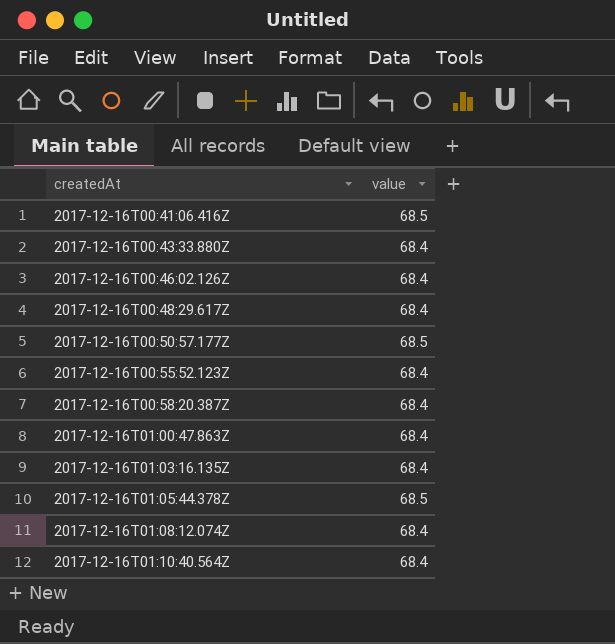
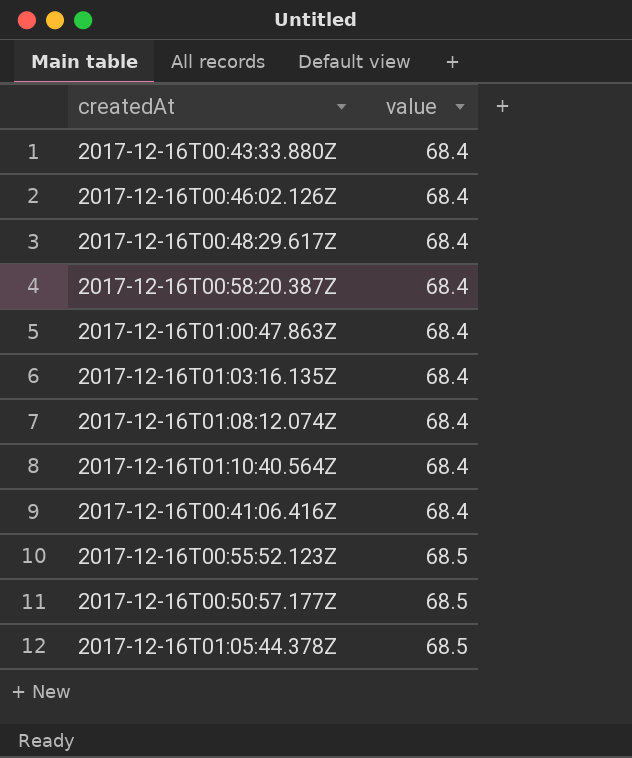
row order: createdAt ascending -> value ascending
2017-12-16T00:41:06.416Z | value: 68.5 -> 68.4
2017-12-16T00:55:52.123Z | value: 68.4 -> 68.5

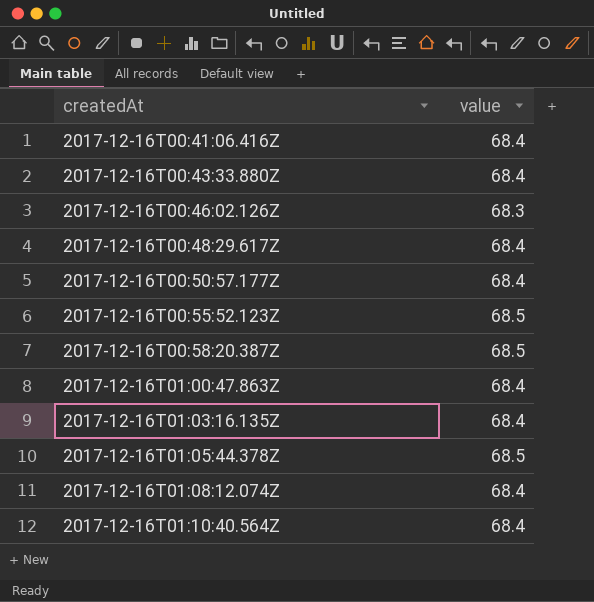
row order: value ascending -> createdAt ascending
2017-12-16T00:46:02.126Z | value: 68.4 -> 68.3
2017-12-16T00:50:57.177Z | value: 68.5 -> 68.4
2017-12-16T00:58:20.387Z | value: 68.4 -> 68.5

